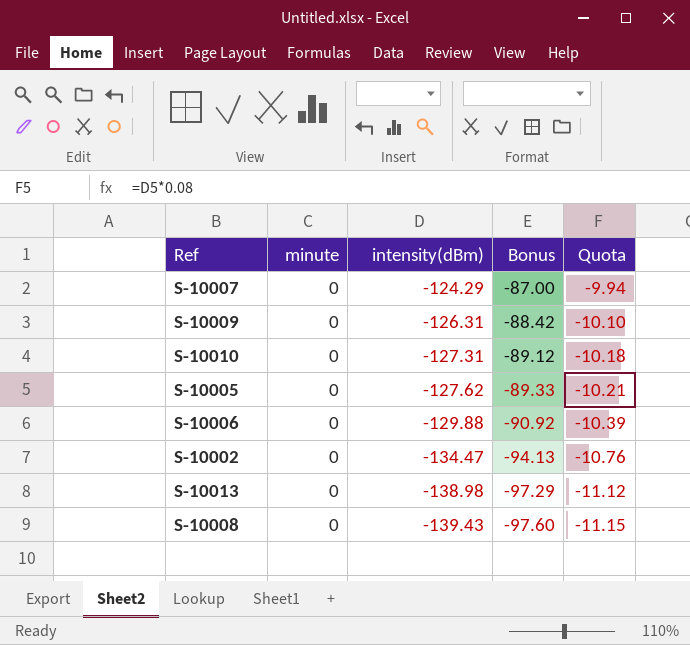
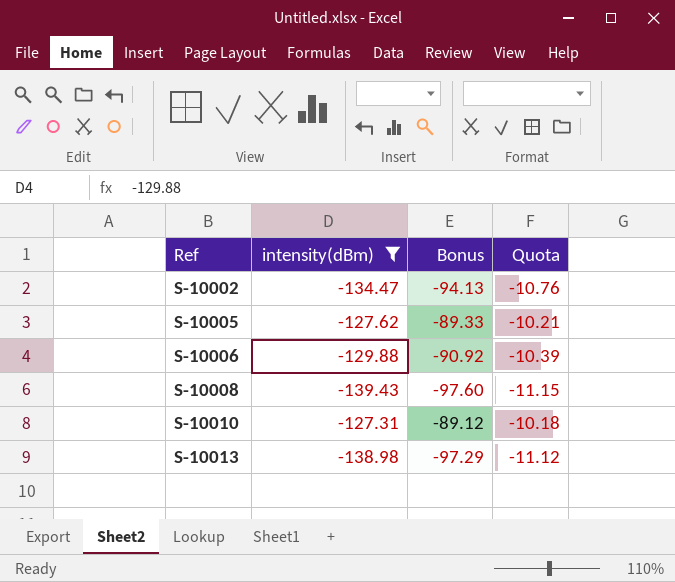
filter: none -> intensity(dBm) <= -127.31
row order: intensity(dBm) descending -> Ref ascending
column minute | position: 2 -> none

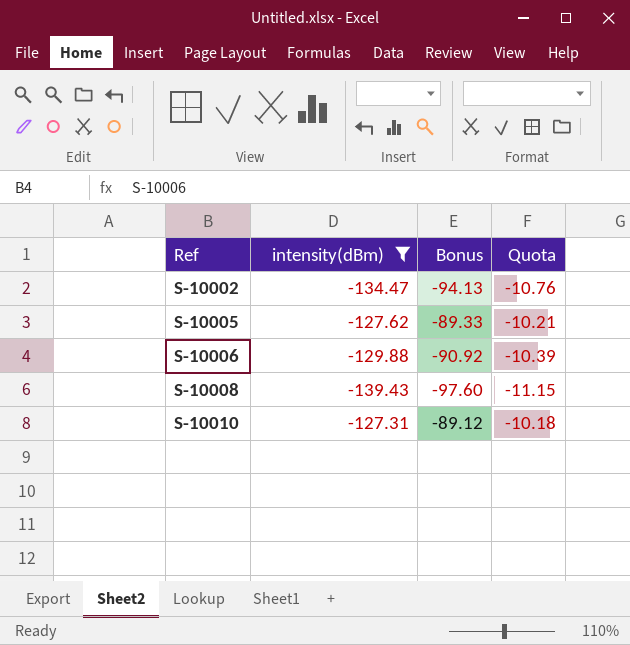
row S-10013: -138.98 | -97.29 | -11.12 -> none

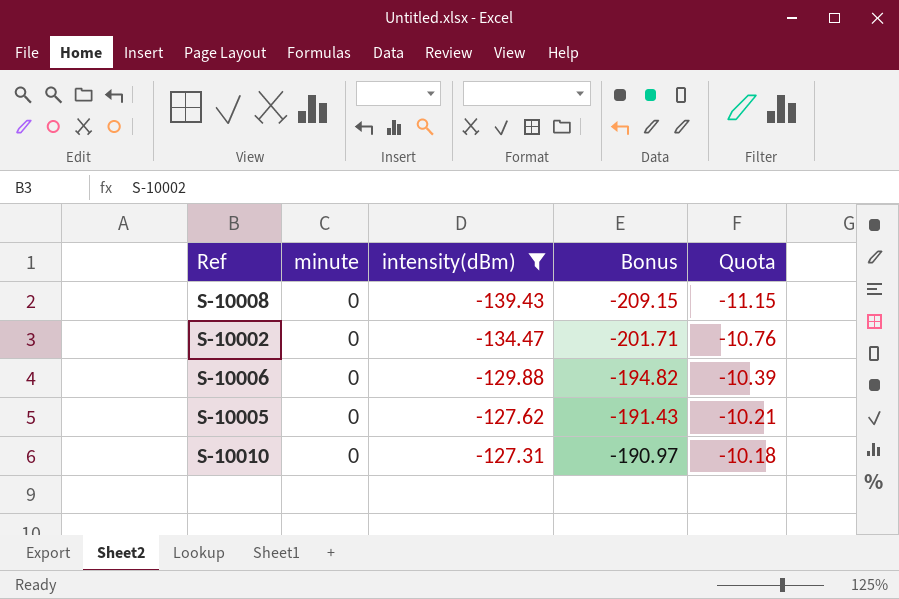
row order: Ref ascending -> intensity(dBm) ascending
column minute | position: none -> 2
column Bonus | formula: [intensity(dBm)] * 0.7 -> [intensity(dBm)] * 1.5

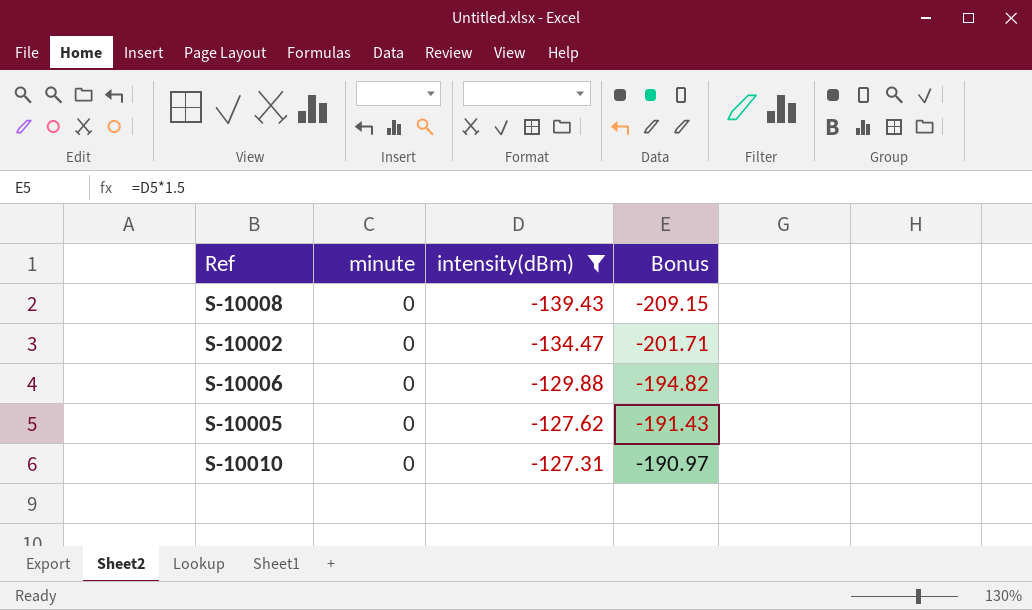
column Quota | formula: [intensity(dBm)] * 0.08 -> none

